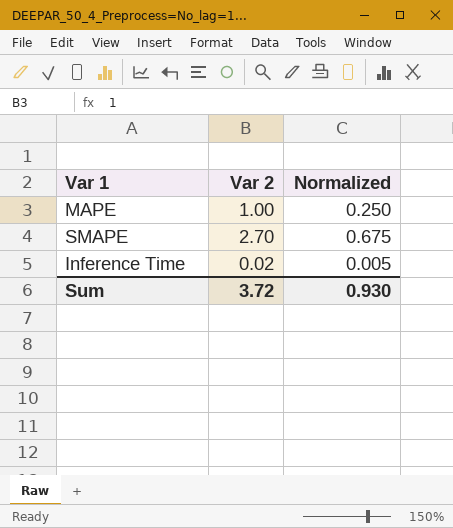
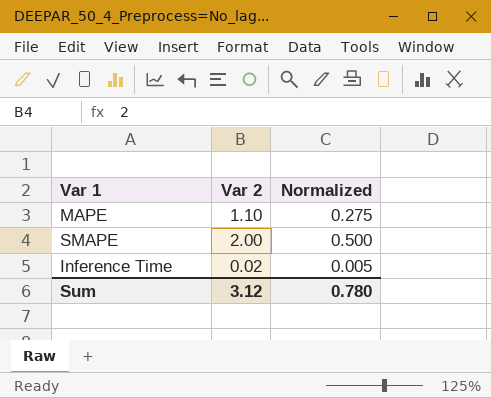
MAPE | Var 2: 1.00 -> 1.10
MAPE | Normalized: 0.250 -> 0.275
SMAPE | Var 2: 2.70 -> 2.00
SMAPE | Normalized: 0.675 -> 0.500
Sum | Var 2: 3.72 -> 3.12
Sum | Normalized: 0.930 -> 0.780

